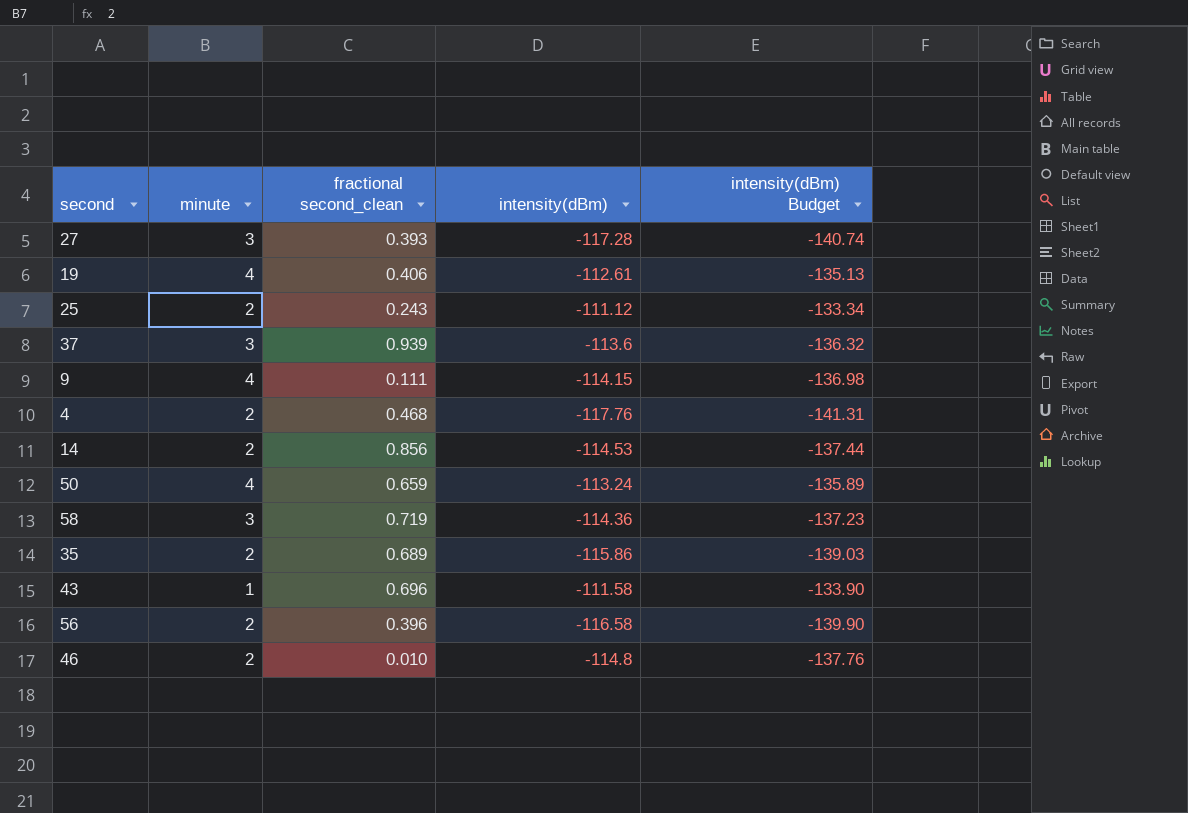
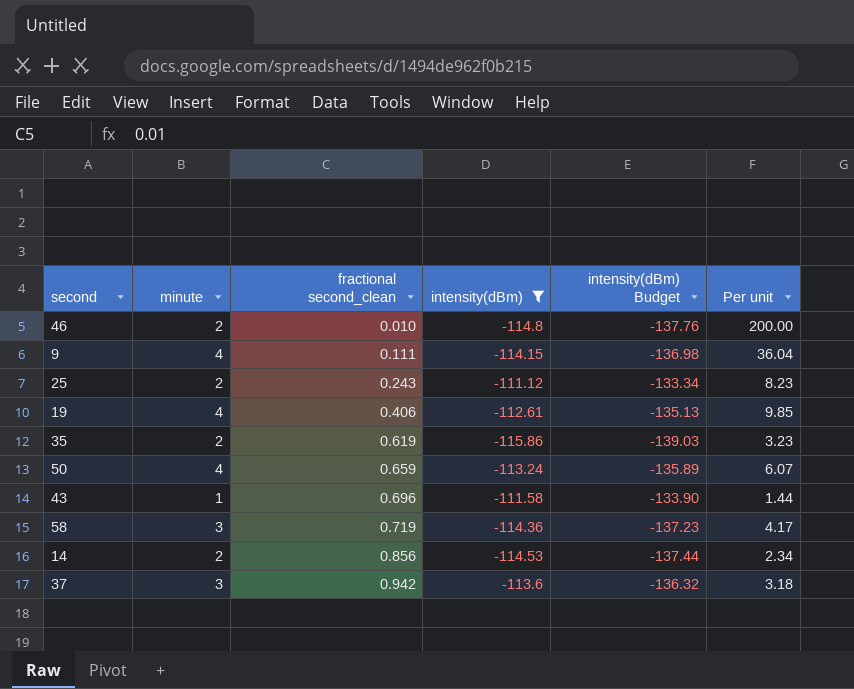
filter: none -> intensity(dBm) >= -115.86
row order: none -> fractional second_clean ascending
column Per unit | formula: none -> [minute] / [fractional second_clean]
35 | fractional second_clean: 0.689 -> 0.619
37 | fractional second_clean: 0.939 -> 0.942

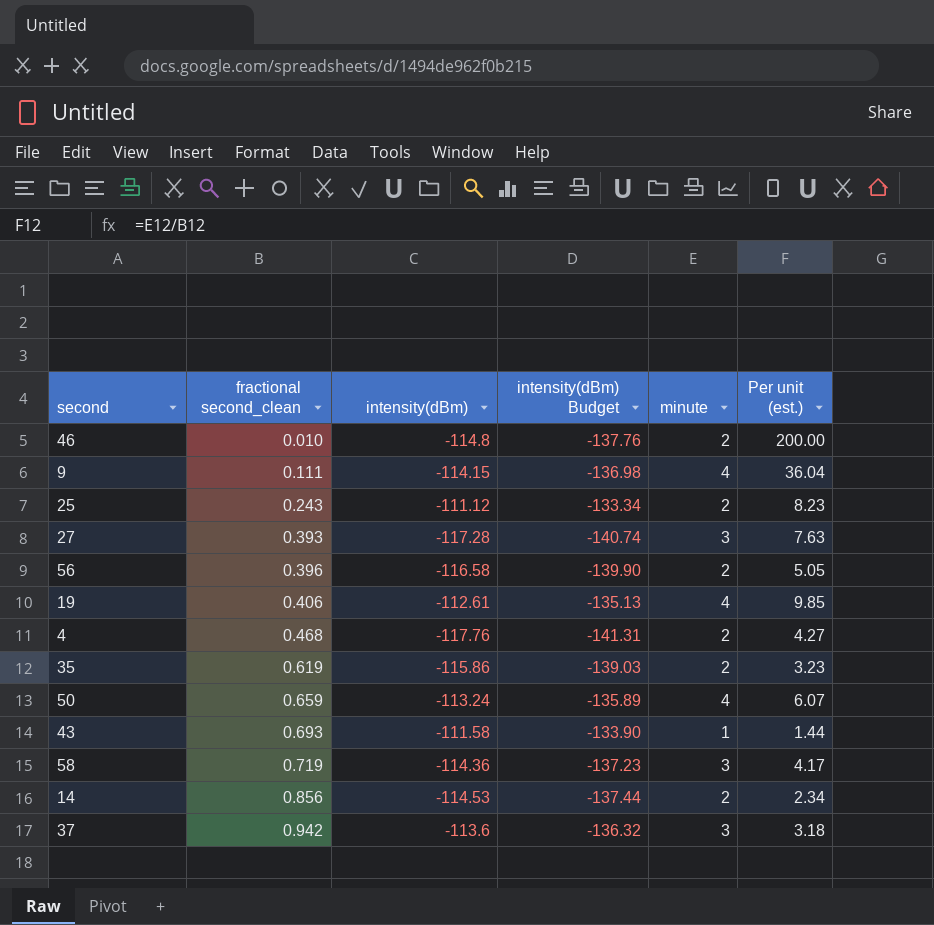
filter: intensity(dBm) >= -115.86 -> none
column minute | position: 2 -> 5
column name: Per unit -> Per unit (est.)
43 | fractional second_clean: 0.696 -> 0.693

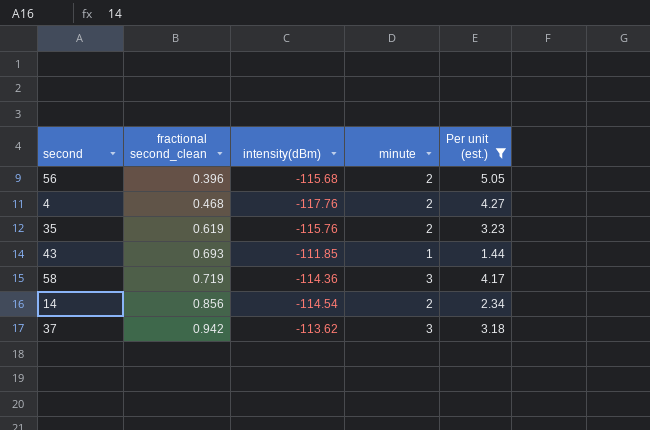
filter: none -> Per unit (est.) <= 5.05
column intensity(dBm) Budget | formula: [intensity(dBm)] * 1.2 -> none
56 | intensity(dBm): -116.58 -> -115.68
35 | intensity(dBm): -115.86 -> -115.76
43 | intensity(dBm): -111.58 -> -111.85
14 | intensity(dBm): -114.53 -> -114.54
37 | intensity(dBm): -113.6 -> -113.62

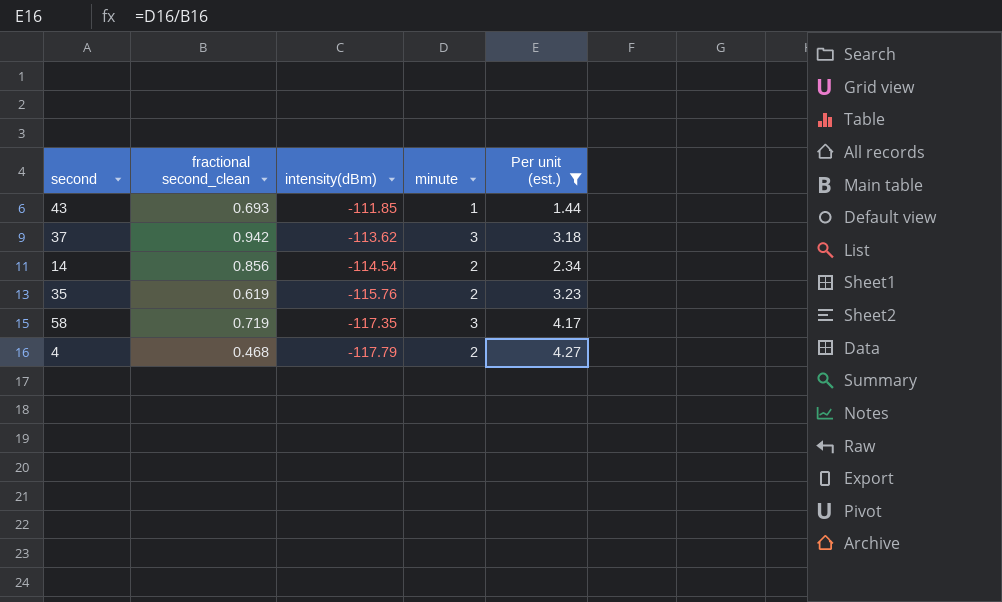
row order: fractional second_clean ascending -> intensity(dBm) descending
row 56: 0.396 | -115.68 | 2 | 5.05 -> none
58 | intensity(dBm): -114.36 -> -117.35
4 | intensity(dBm): -117.76 -> -117.79

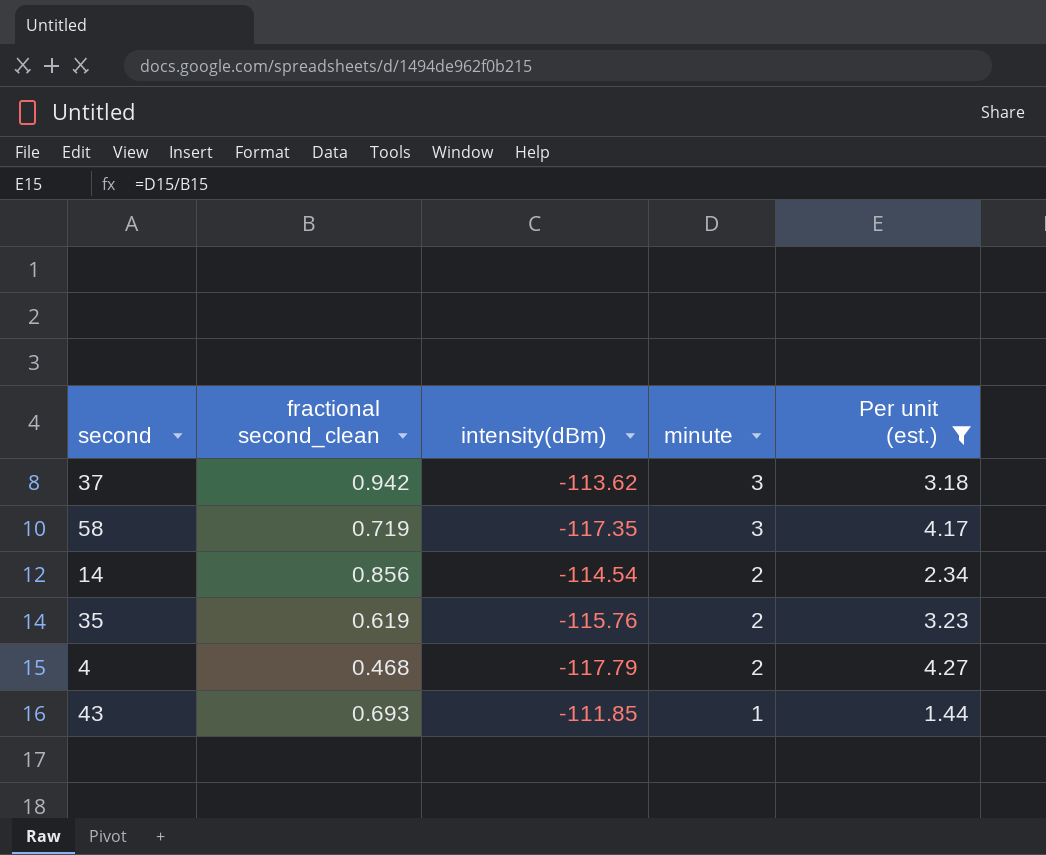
row order: intensity(dBm) descending -> minute descending

